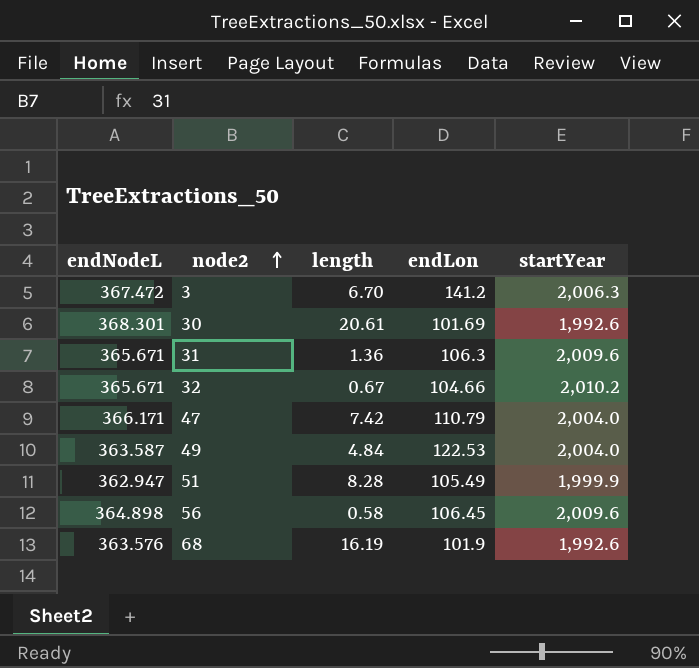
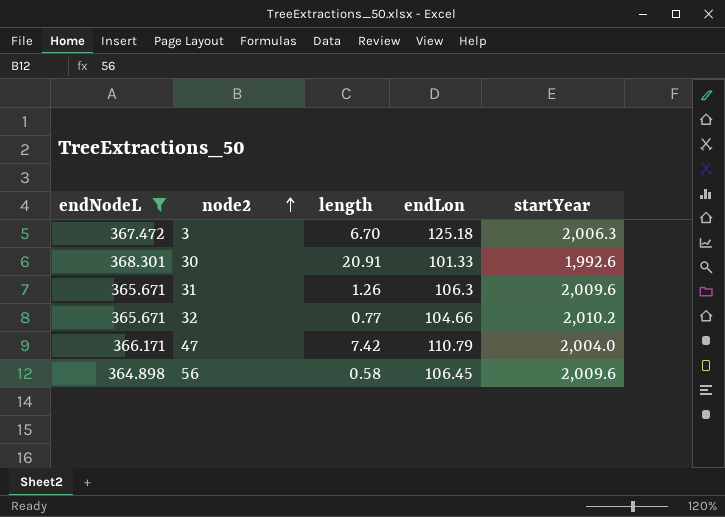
filter: none -> endNodeL >= 364.898
3 | endLon: 141.2 -> 125.18
30 | length: 20.61 -> 20.91
30 | endLon: 101.69 -> 101.33
31 | length: 1.36 -> 1.26
32 | length: 0.67 -> 0.77

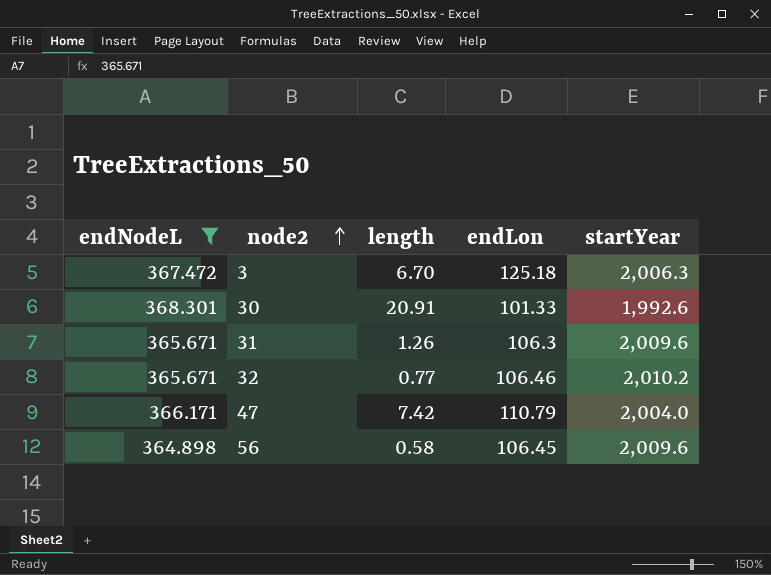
32 | endLon: 104.66 -> 106.46

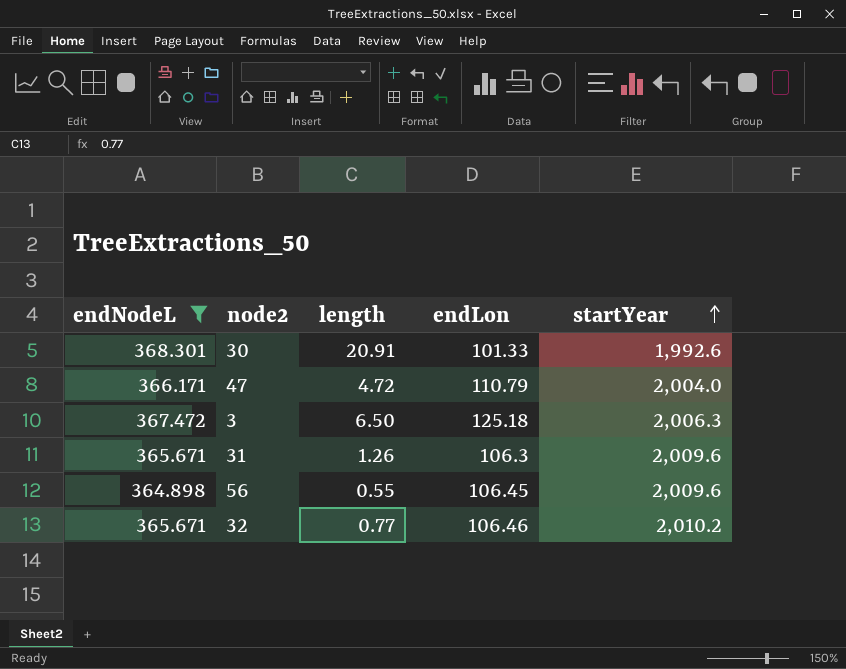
row order: node2 ascending -> startYear ascending
47 | length: 7.42 -> 4.72
3 | length: 6.70 -> 6.50
56 | length: 0.58 -> 0.55

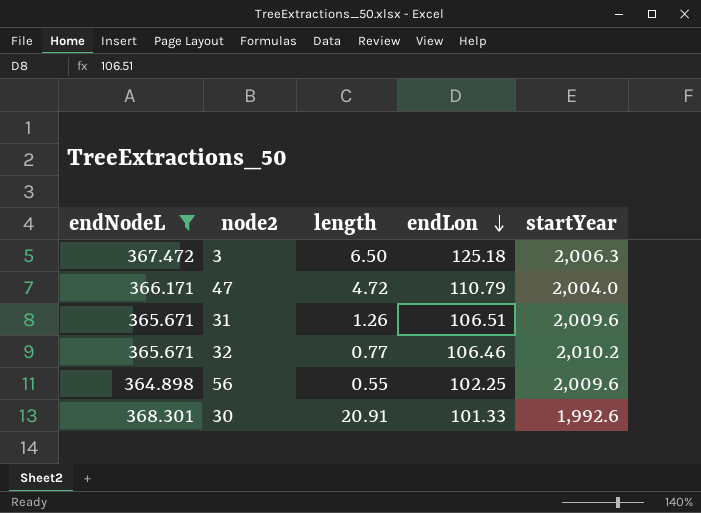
row order: startYear ascending -> endLon descending
31 | endLon: 106.3 -> 106.51
56 | endLon: 106.45 -> 102.25

